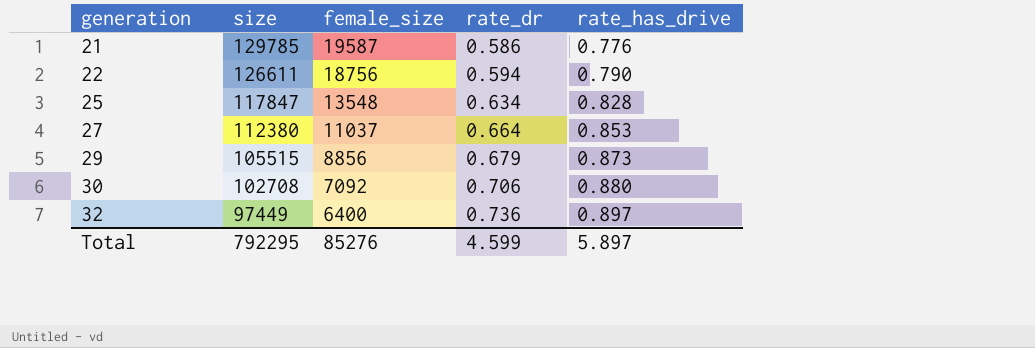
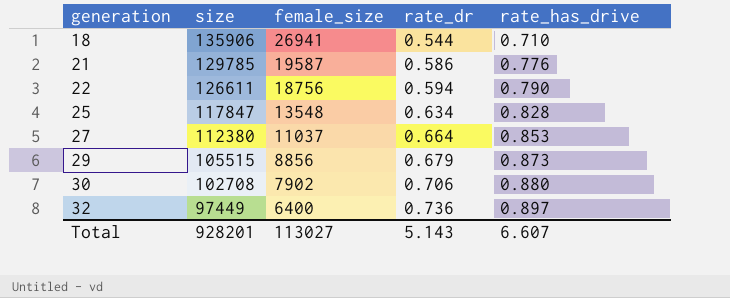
row 18: none -> 135906 | 26941 | 0.544 | 0.710
30 | female_size: 7092 -> 7902
Total | size: 792295 -> 928201
Total | female_size: 85276 -> 113027
Total | rate_dr: 4.599 -> 5.143
Total | rate_has_drive: 5.897 -> 6.607

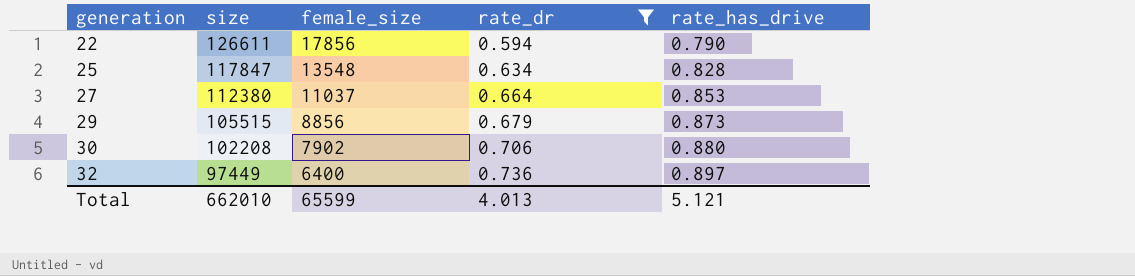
filter: none -> rate_dr >= 0.594
22 | female_size: 18756 -> 17856
30 | size: 102708 -> 102208
Total | size: 928201 -> 662010
Total | female_size: 113027 -> 65599
Total | rate_dr: 5.143 -> 4.013
Total | rate_has_drive: 6.607 -> 5.121

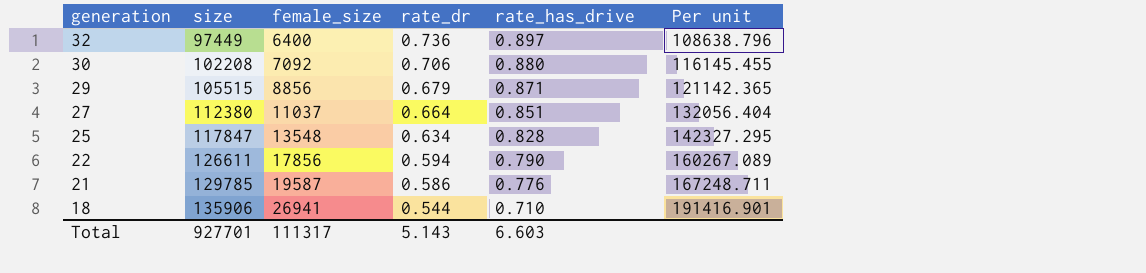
filter: rate_dr >= 0.594 -> none
row order: generation ascending -> generation descending
column Per unit | formula: none -> [size] / [rate_has_drive]
30 | female_size: 7902 -> 7092
29 | rate_has_drive: 0.873 -> 0.871
27 | rate_has_drive: 0.853 -> 0.851
Total | size: 662010 -> 927701
Total | female_size: 65599 -> 111317
Total | rate_dr: 4.013 -> 5.143
Total | rate_has_drive: 5.121 -> 6.603

